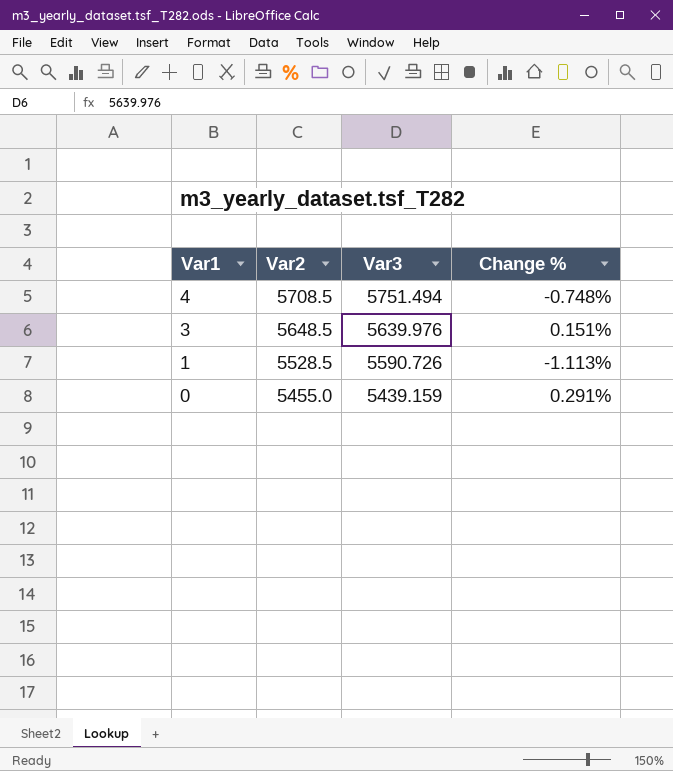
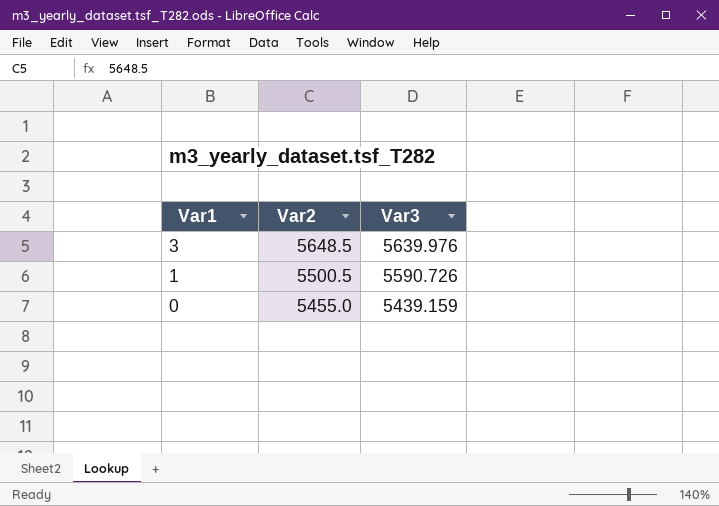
column Change % | formula: ([Var2] - [Var3]) / [Var3] -> none
row 4: 5708.5 | 5751.494 | -0.748% -> none
1 | Var2: 5528.5 -> 5500.5

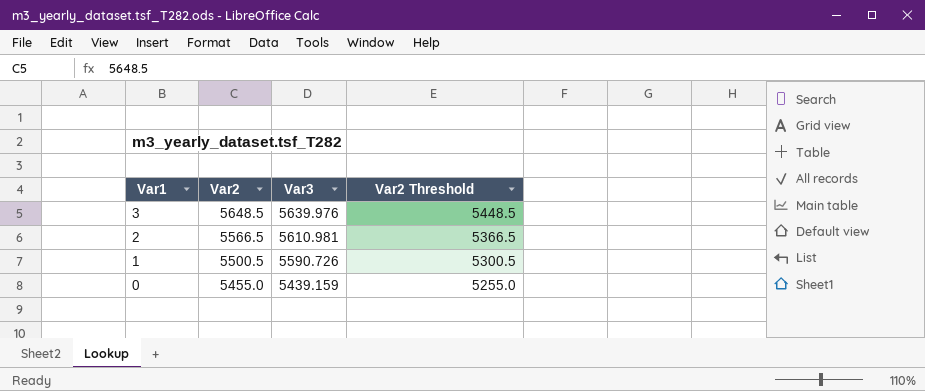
column Var2 Threshold | formula: none -> [Var2] - 200
row 2: none -> 5566.5 | 5610.981 | 5366.5

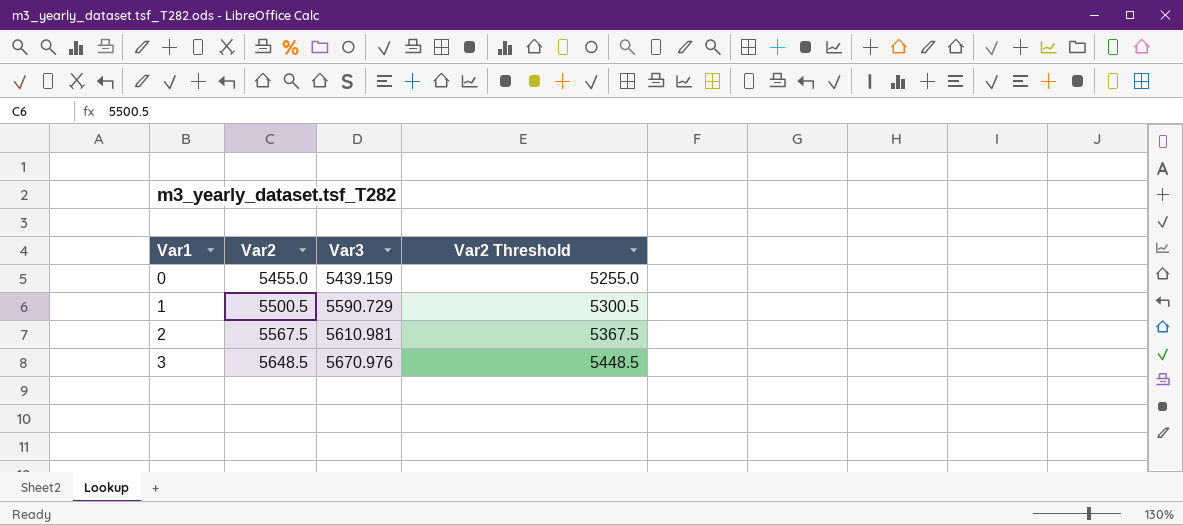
row order: Var1 descending -> Var1 ascending
1 | Var3: 5590.726 -> 5590.729
2 | Var2: 5566.5 -> 5567.5
2 | Var2 Threshold: 5366.5 -> 5367.5
3 | Var3: 5639.976 -> 5670.976

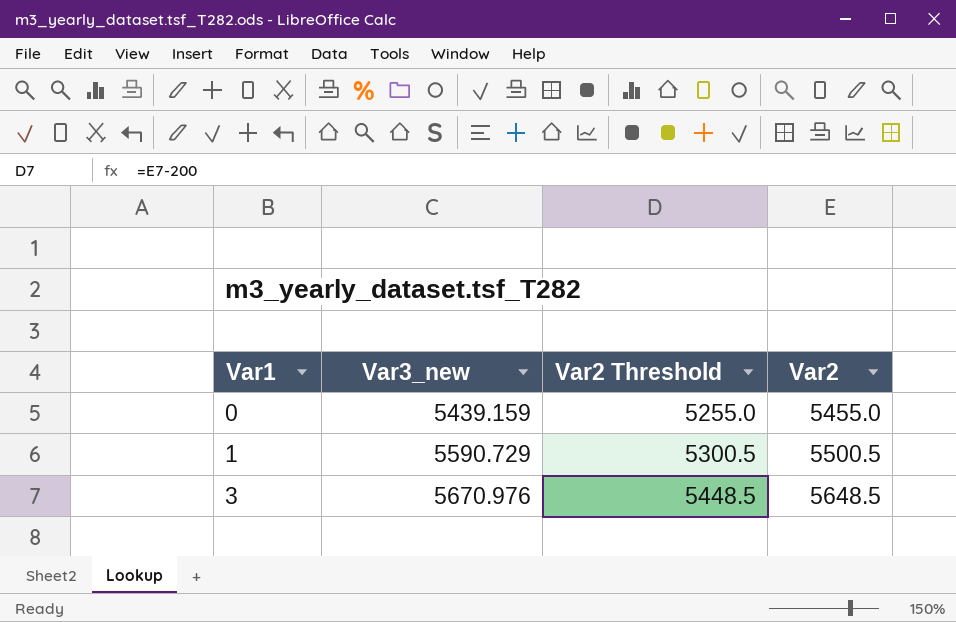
column name: Var3 -> Var3_new
column Var2 | position: 2 -> 4
row 2: 5567.5 | 5610.981 | 5367.5 -> none

